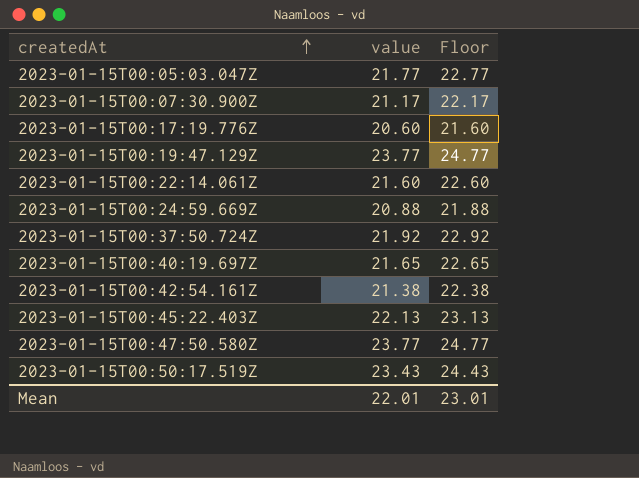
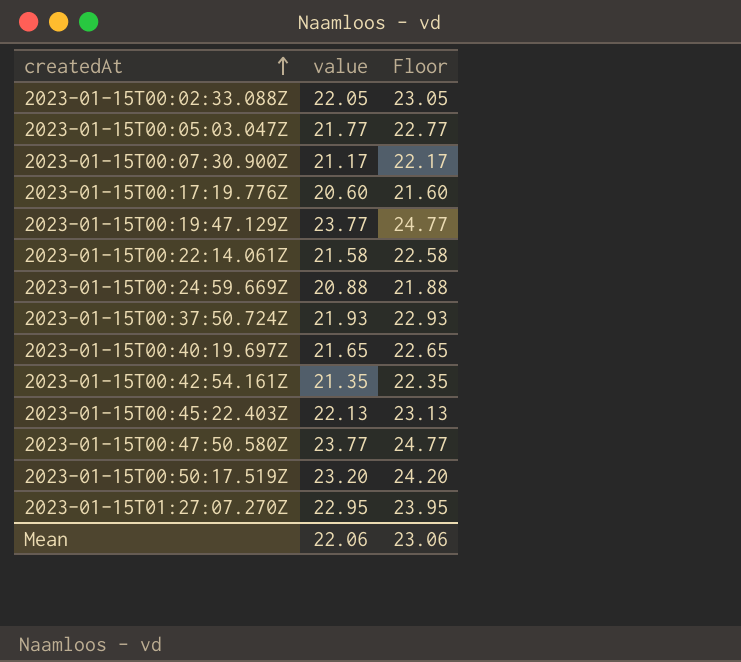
row 2023-01-15T00:02:33.088Z: none -> 22.05 | 23.05
2023-01-15T00:22:14.061Z | value: 21.60 -> 21.58
2023-01-15T00:22:14.061Z | Floor: 22.60 -> 22.58
2023-01-15T00:37:50.724Z | value: 21.92 -> 21.93
2023-01-15T00:37:50.724Z | Floor: 22.92 -> 22.93
2023-01-15T00:42:54.161Z | value: 21.38 -> 21.35
2023-01-15T00:42:54.161Z | Floor: 22.38 -> 22.35
2023-01-15T00:50:17.519Z | value: 23.43 -> 23.20
2023-01-15T00:50:17.519Z | Floor: 24.43 -> 24.20
row 2023-01-15T01:27:07.270Z: none -> 22.95 | 23.95
Mean | value: 22.01 -> 22.06
Mean | Floor: 23.01 -> 23.06

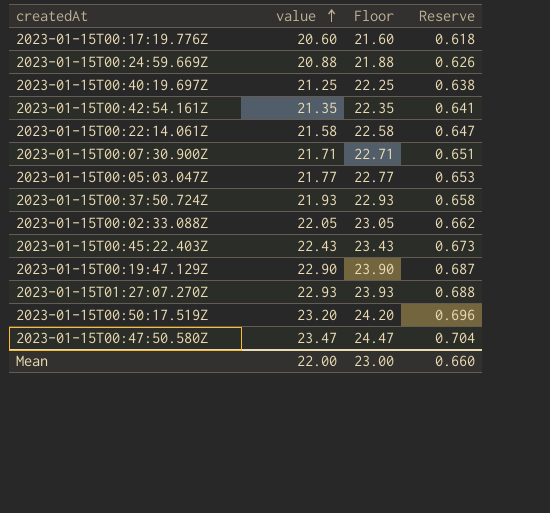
row order: createdAt ascending -> value ascending
column Reserve | formula: none -> [value] * 0.03
2023-01-15T00:40:19.697Z | value: 21.65 -> 21.25
2023-01-15T00:40:19.697Z | Floor: 22.65 -> 22.25
2023-01-15T00:07:30.900Z | value: 21.17 -> 21.71
2023-01-15T00:07:30.900Z | Floor: 22.17 -> 22.71
2023-01-15T00:45:22.403Z | value: 22.13 -> 22.43
2023-01-15T00:45:22.403Z | Floor: 23.13 -> 23.43
2023-01-15T00:19:47.129Z | value: 23.77 -> 22.90
2023-01-15T00:19:47.129Z | Floor: 24.77 -> 23.90
2023-01-15T01:27:07.270Z | value: 22.95 -> 22.93
2023-01-15T01:27:07.270Z | Floor: 23.95 -> 23.93
2023-01-15T00:47:50.580Z | value: 23.77 -> 23.47
2023-01-15T00:47:50.580Z | Floor: 24.77 -> 24.47
Mean | value: 22.06 -> 22.00
Mean | Floor: 23.06 -> 23.00

